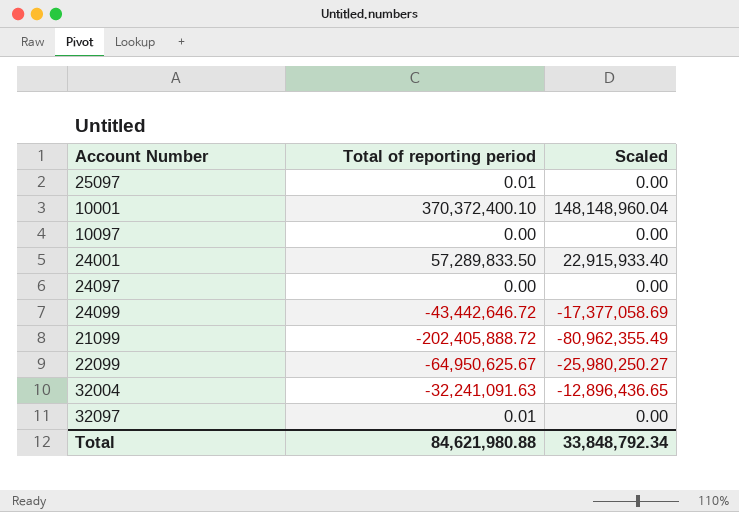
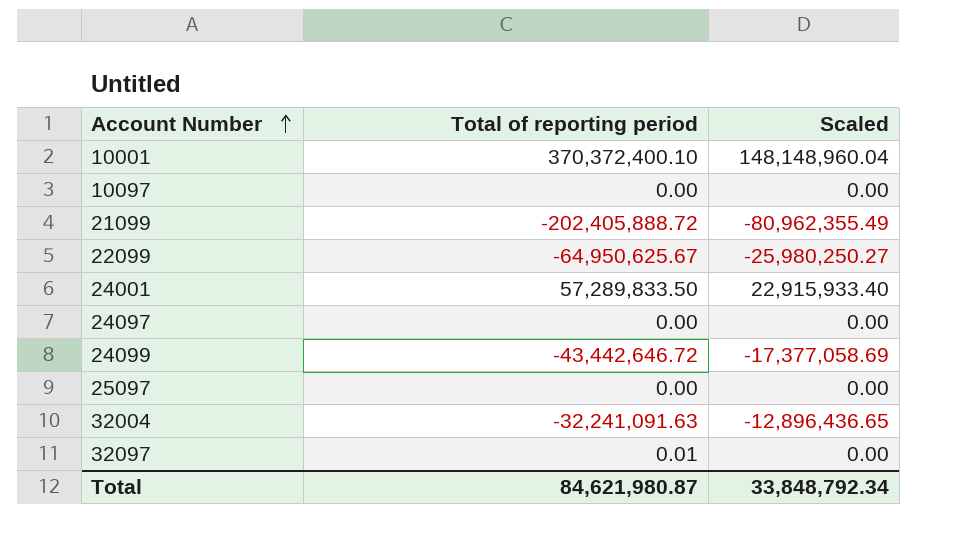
row order: none -> Account Number ascending
25097 | Total of reporting period: 0.01 -> 0.00
Total | Total of reporting period: 84,621,980.88 -> 84,621,980.87

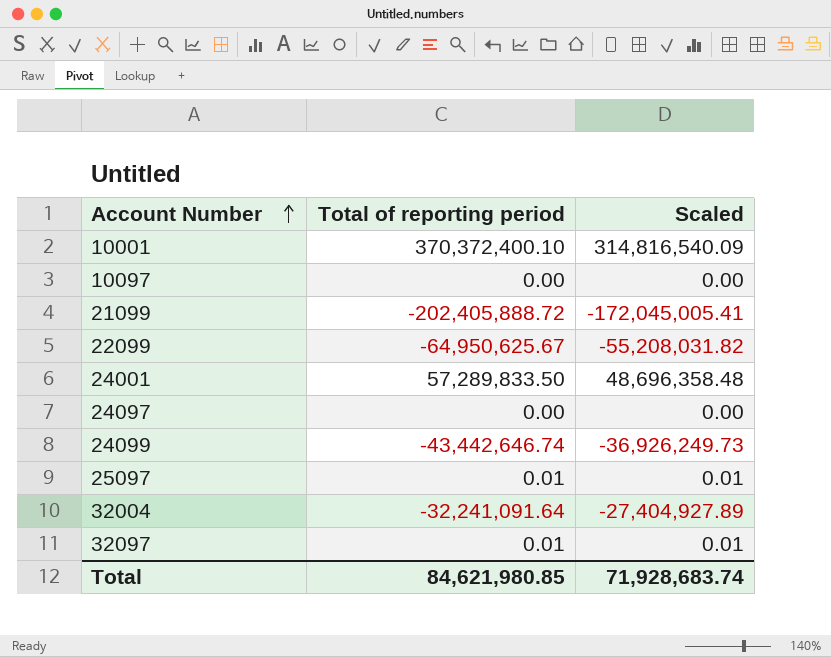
column Scaled | formula: [Total of reporting period] * 0.4 -> [Total of reporting period] * 0.85
24099 | Total of reporting period: -43,442,646.72 -> -43,442,646.74
25097 | Total of reporting period: 0.00 -> 0.01
32004 | Total of reporting period: -32,241,091.63 -> -32,241,091.64
Total | Total of reporting period: 84,621,980.87 -> 84,621,980.85
Total | Scaled: 33,848,792.34 -> 71,928,683.74

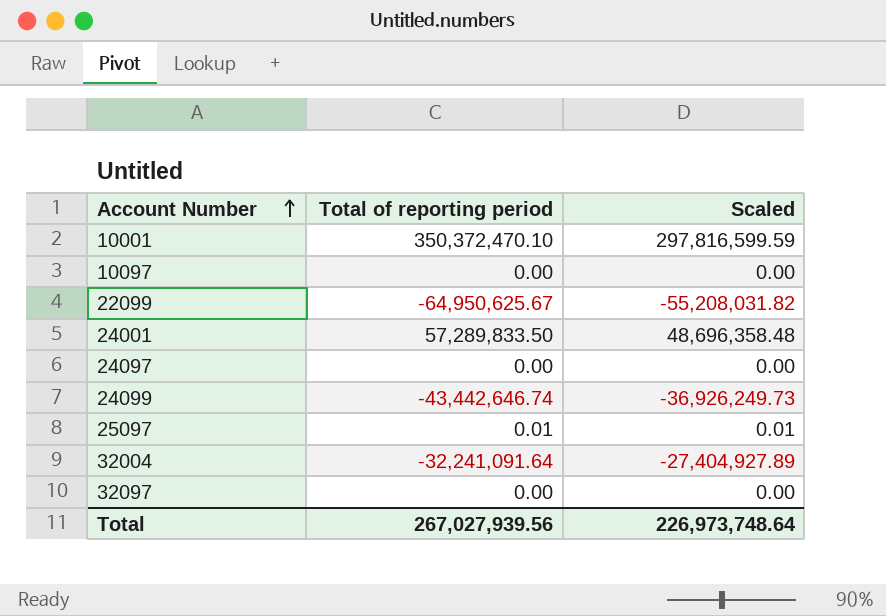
row 21099: -202,405,888.72 | -172,045,005.41 -> none
10001 | Total of reporting period: 370,372,400.10 -> 350,372,470.10
10001 | Scaled: 314,816,540.09 -> 297,816,599.59
32097 | Total of reporting period: 0.01 -> 0.00
32097 | Scaled: 0.01 -> 0.00
Total | Total of reporting period: 84,621,980.85 -> 267,027,939.56
Total | Scaled: 71,928,683.74 -> 226,973,748.64

